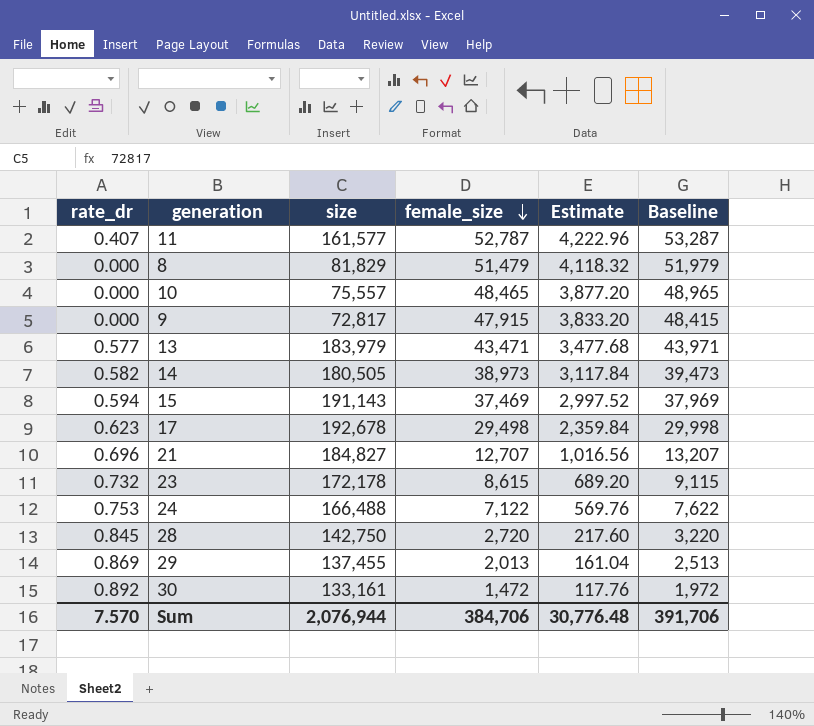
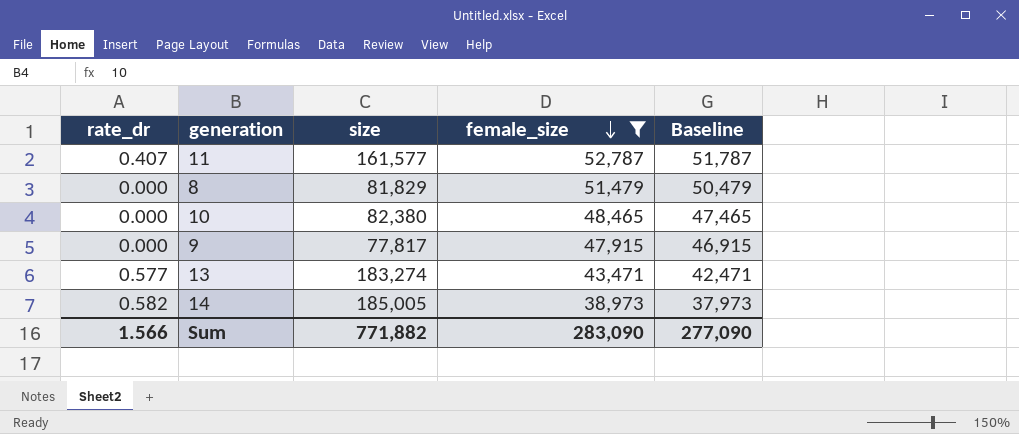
filter: none -> female_size >= 38,973
column Estimate | formula: [female_size] * 0.08 -> none
column Baseline | formula: [female_size] + 500 -> [female_size] - 1000
10 | size: 75,557 -> 82,380
9 | size: 72,817 -> 77,817
13 | size: 183,979 -> 183,274
14 | size: 180,505 -> 185,005
Sum | rate_dr: 7.570 -> 1.566
Sum | size: 2,076,944 -> 771,882
Sum | female_size: 384,706 -> 283,090
Sum | Baseline: 391,706 -> 277,090

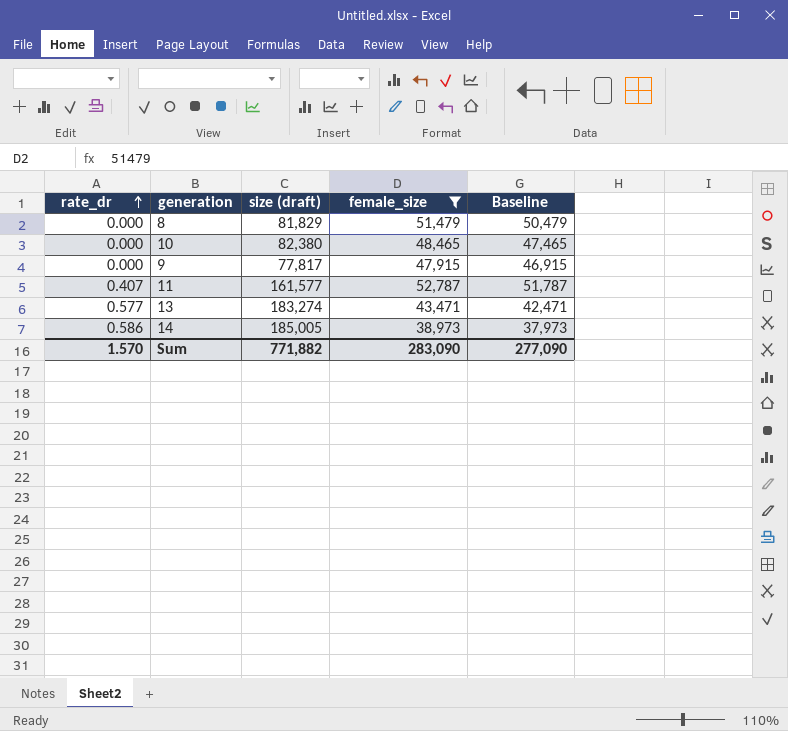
row order: female_size descending -> rate_dr ascending
column name: size -> size (draft)
14 | rate_dr: 0.582 -> 0.586
Sum | rate_dr: 1.566 -> 1.570

